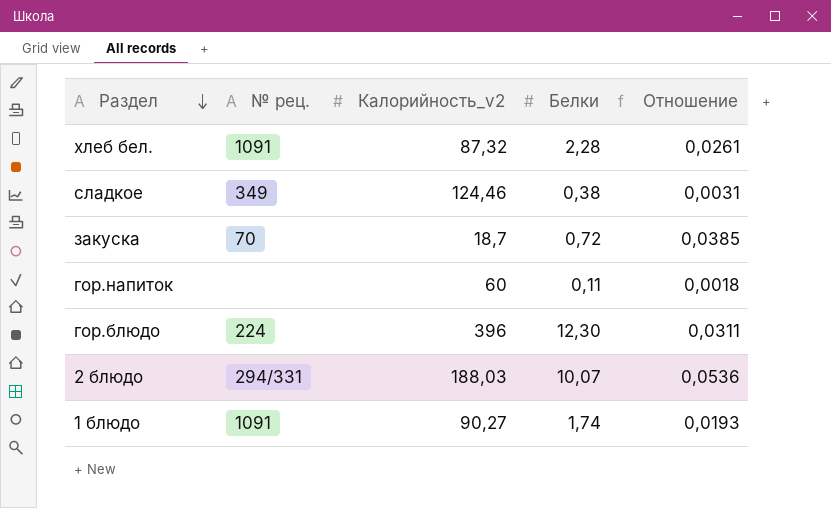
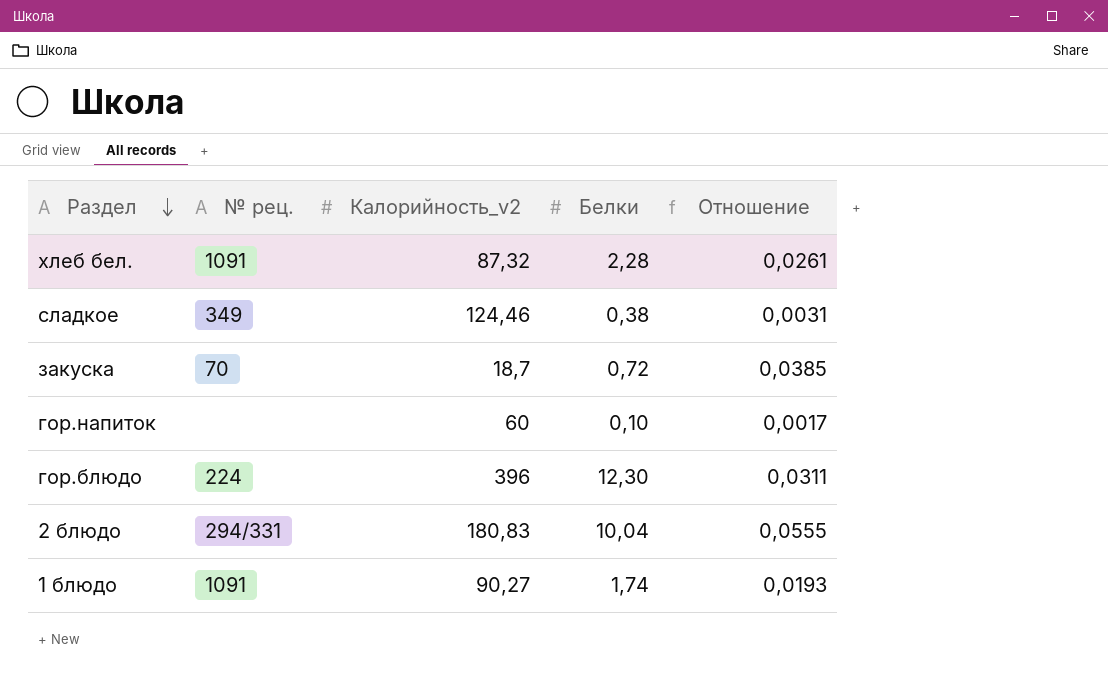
гор.напиток | Белки: 0,11 -> 0,10
гор.напиток | Отношение: 0,0018 -> 0,0017
2 блюдо | Калорийность_v2: 188,03 -> 180,83
2 блюдо | Белки: 10,07 -> 10,04
2 блюдо | Отношение: 0,0536 -> 0,0555

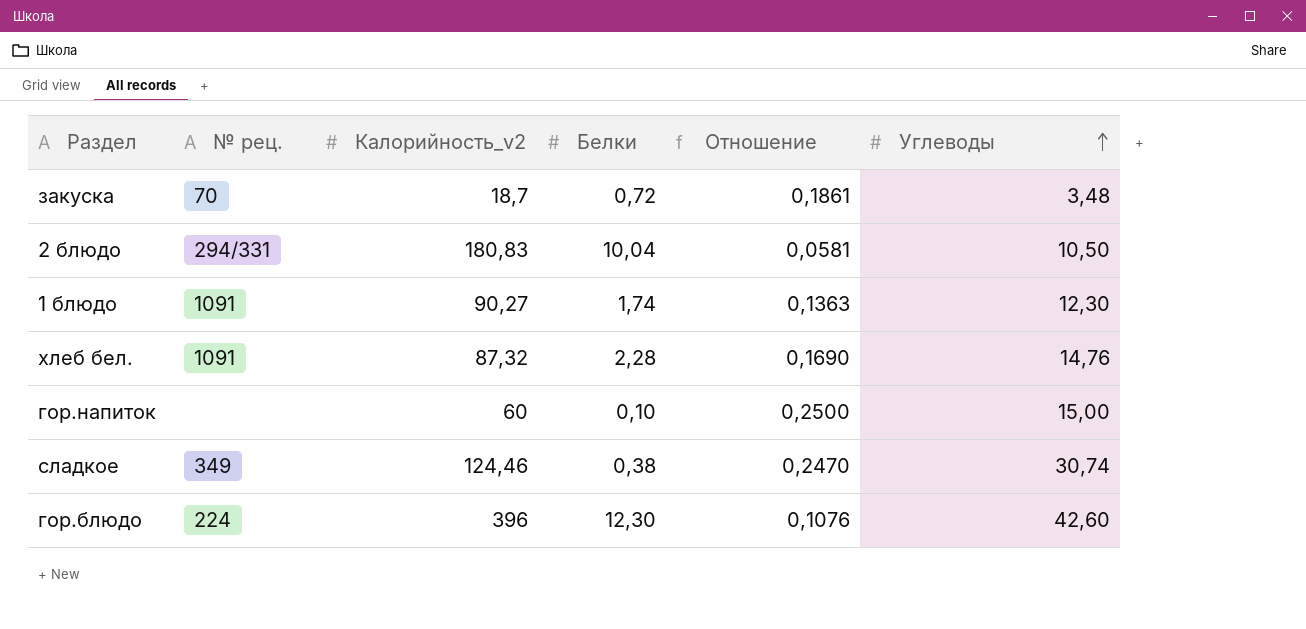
row order: Раздел descending -> Углеводы ascending
column Отношение | formula: [Белки] / [Калорийность_v2] -> [Углеводы] / [Калорийность_v2]
column Углеводы | position: none -> 6

